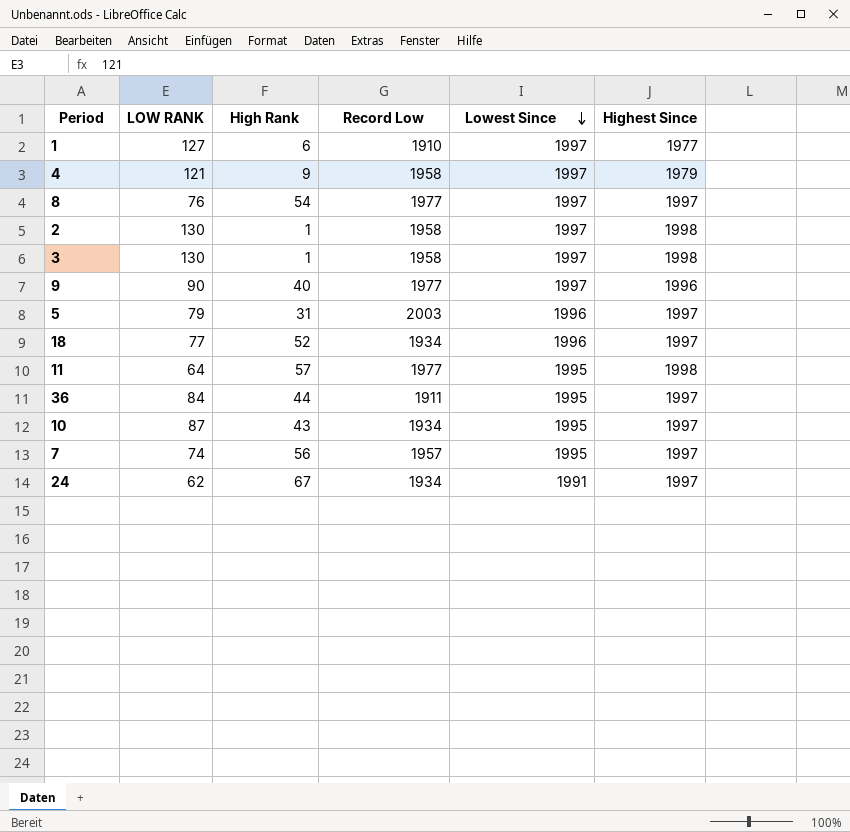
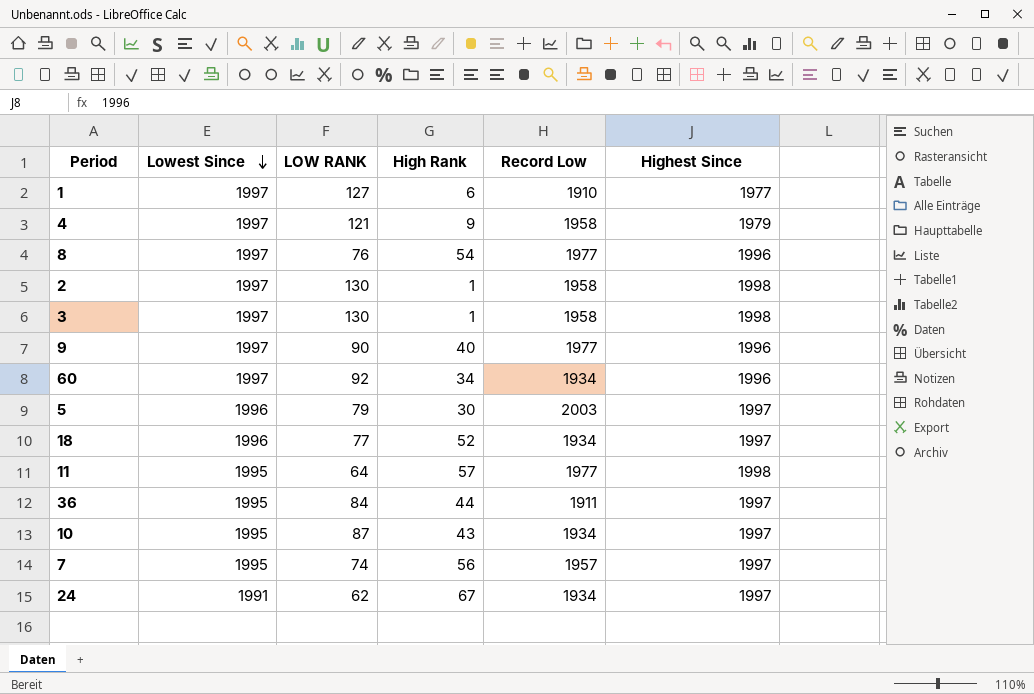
column Lowest Since | position: 5 -> 2
8 | Highest Since: 1997 -> 1996
row 60: none -> 1997 | 92 | 34 | 1934 | 1996
5 | High Rank: 31 -> 30

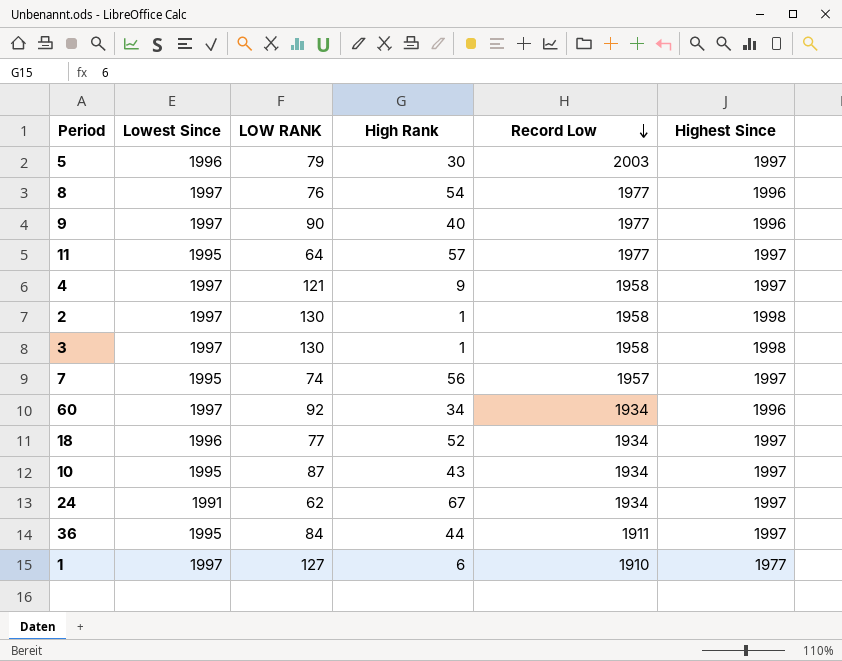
row order: Lowest Since descending -> Record Low descending
11 | Highest Since: 1998 -> 1997
4 | Highest Since: 1979 -> 1997

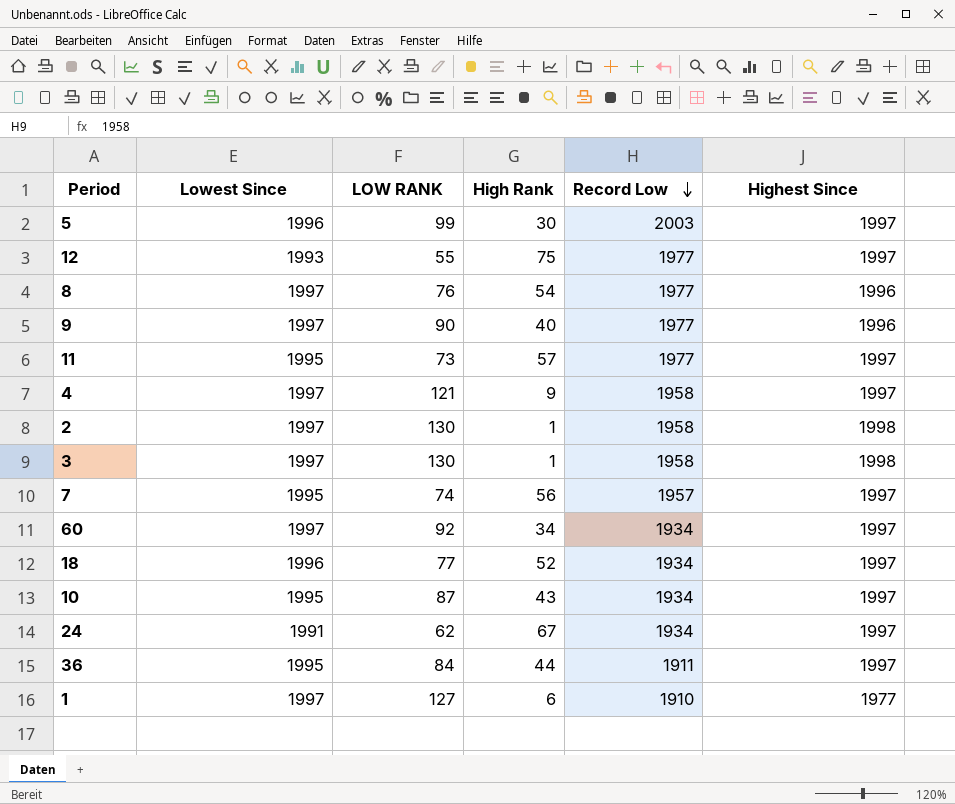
5 | LOW RANK: 79 -> 99
row 12: none -> 1993 | 55 | 75 | 1977 | 1997
11 | LOW RANK: 64 -> 73
60 | Highest Since: 1996 -> 1997

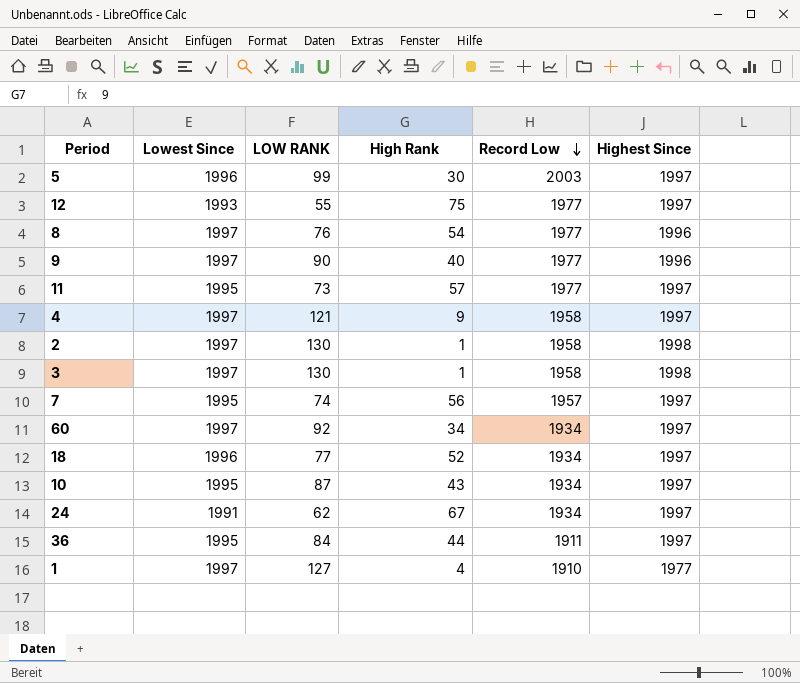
1 | High Rank: 6 -> 4

